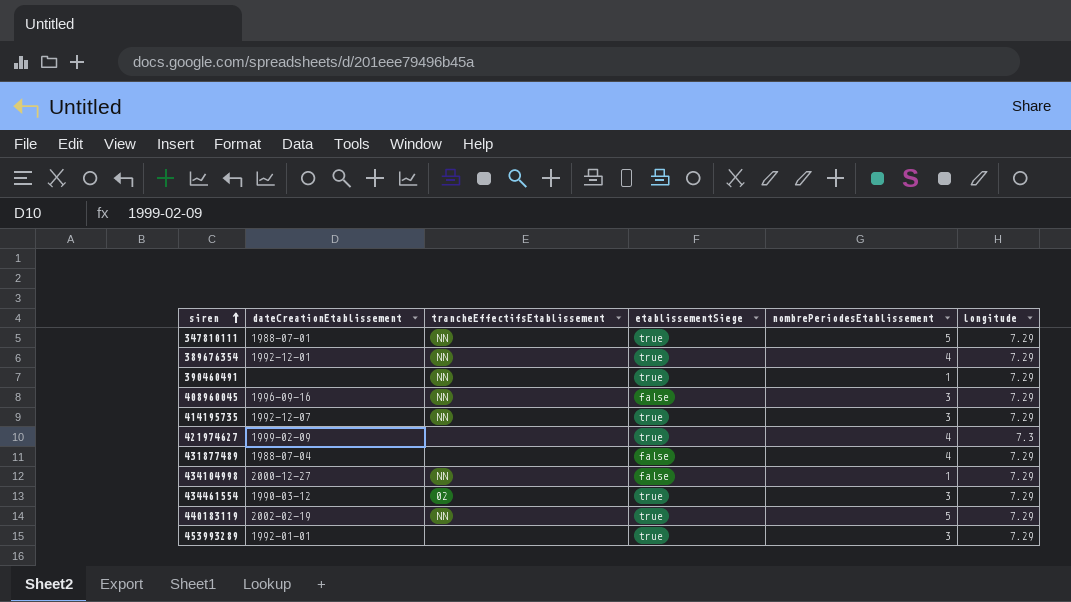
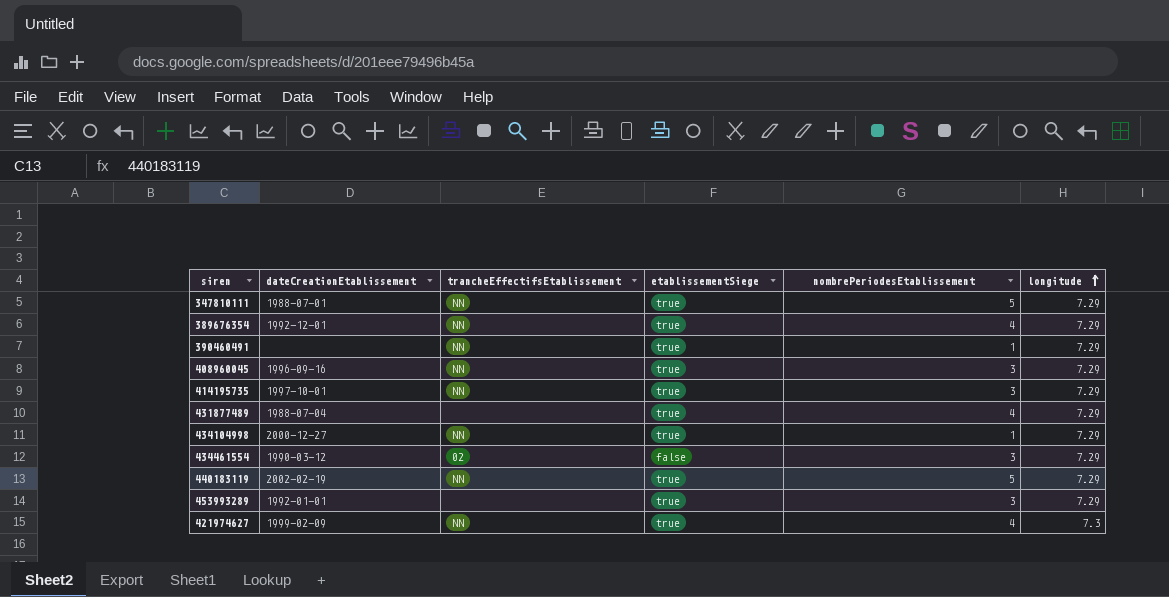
row order: siren ascending -> longitude ascending
408960045 | etablissementSiege: false -> true
414195735 | dateCreationEtablissement: 1992-12-07 -> 1997-10-01
431877489 | etablissementSiege: false -> true
434104998 | etablissementSiege: false -> true
434461554 | etablissementSiege: true -> false
421974627 | trancheEffectifsEtablissement: none -> NN

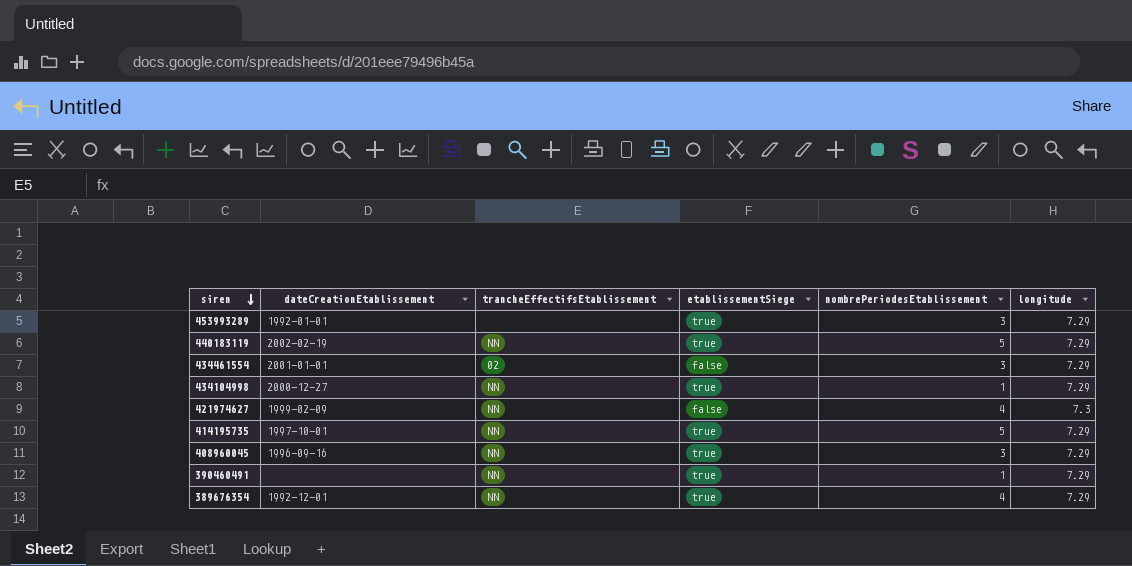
row order: longitude ascending -> siren descending
row 347810111: 1988-07-01 | NN | true | 5 | 7.29 -> none
row 431877489: 1988-07-04 | none | true | 4 | 7.29 -> none
434461554 | dateCreationEtablissement: 1990-03-12 -> 2001-01-01
421974627 | etablissementSiege: true -> false
414195735 | nombrePeriodesEtablissement: 3 -> 5

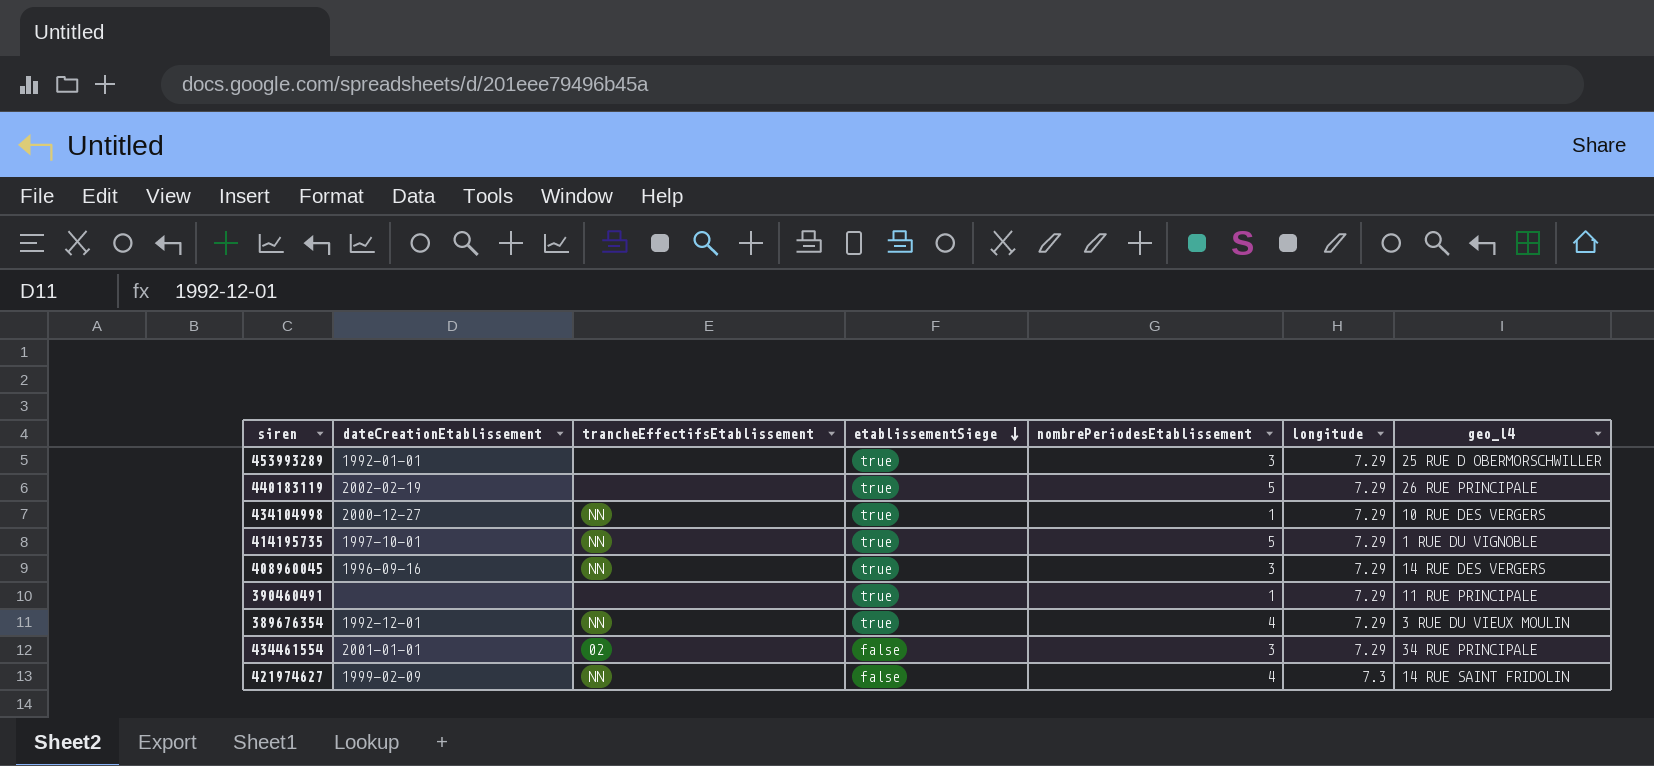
row order: siren descending -> etablissementSiege descending
column geo_l4 | position: none -> 7
440183119 | trancheEffectifsEtablissement: NN -> none
390460491 | trancheEffectifsEtablissement: NN -> none

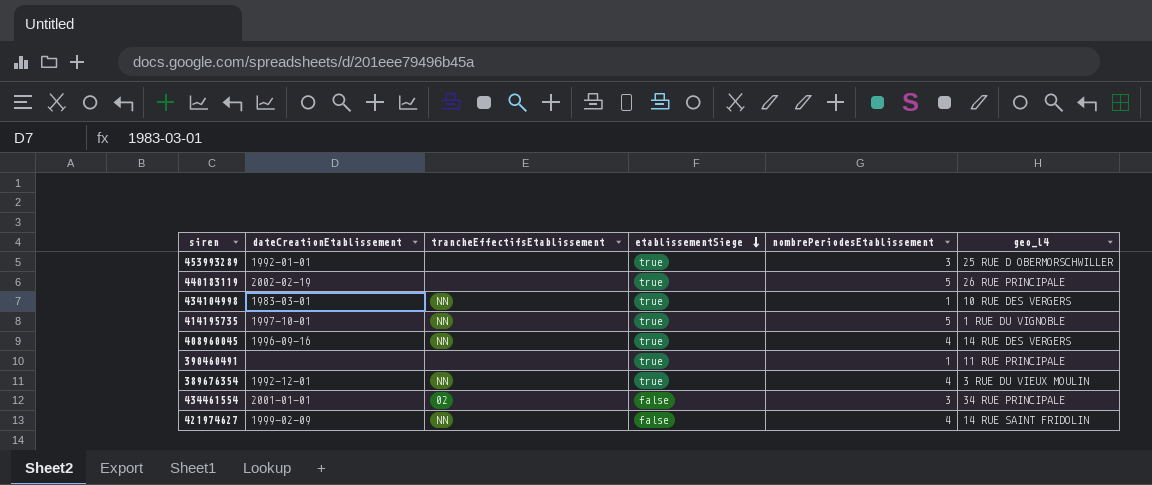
column longitude | position: 6 -> none
434104998 | dateCreationEtablissement: 2000-12-27 -> 1983-03-01
408960045 | nombrePeriodesEtablissement: 3 -> 4

